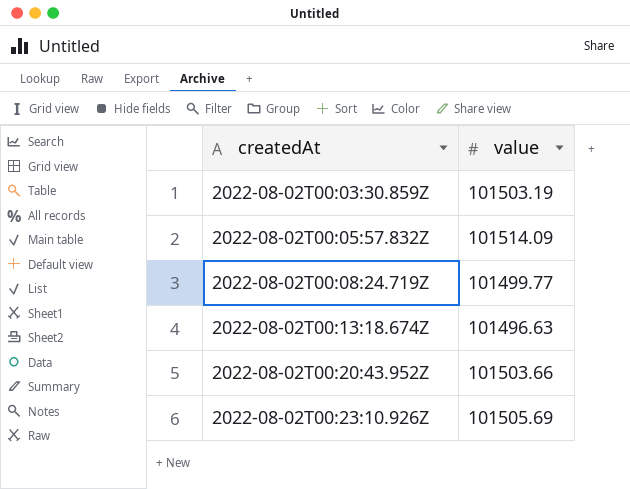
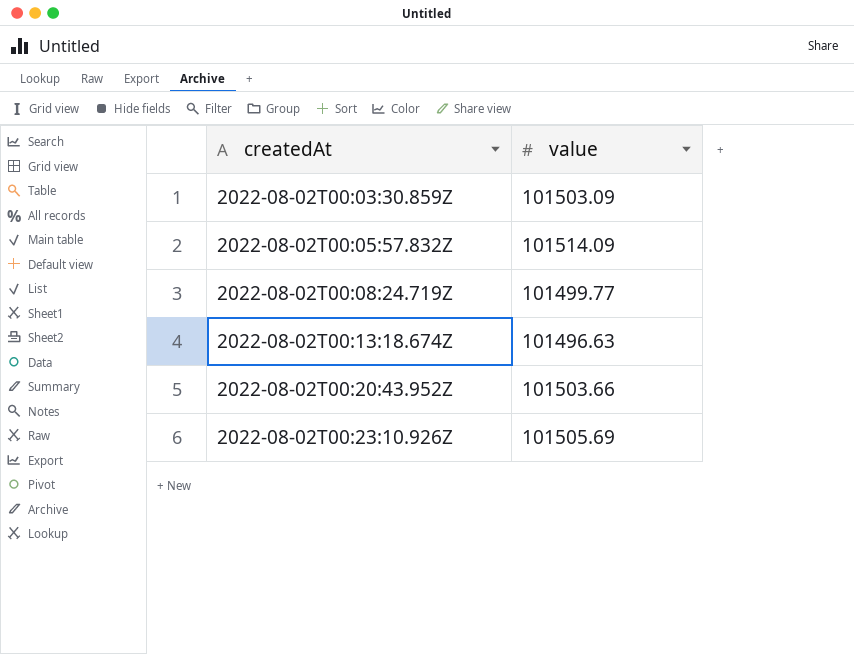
2022-08-02T00:03:30.859Z | value: 101503.19 -> 101503.09

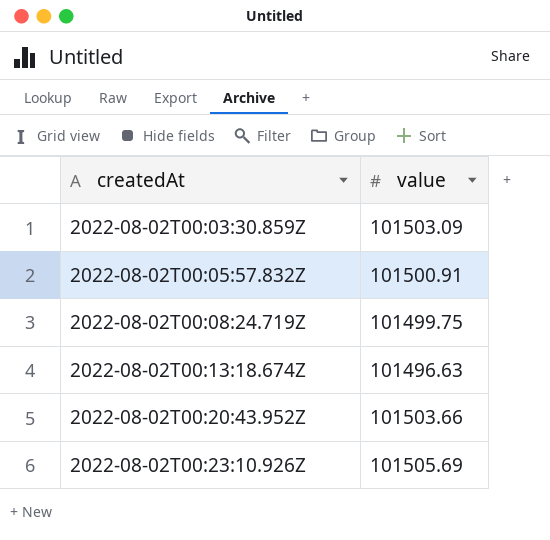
2022-08-02T00:05:57.832Z | value: 101514.09 -> 101500.91
2022-08-02T00:08:24.719Z | value: 101499.77 -> 101499.75

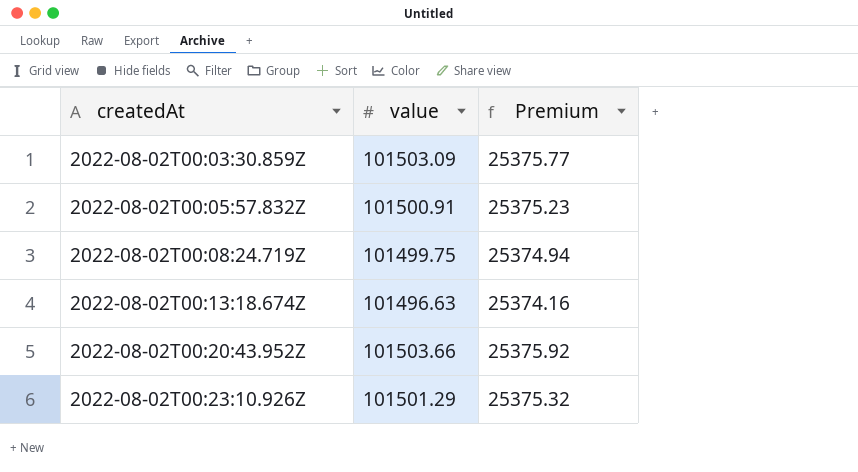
column Premium | formula: none -> [value] * 0.25
2022-08-02T00:23:10.926Z | value: 101505.69 -> 101501.29

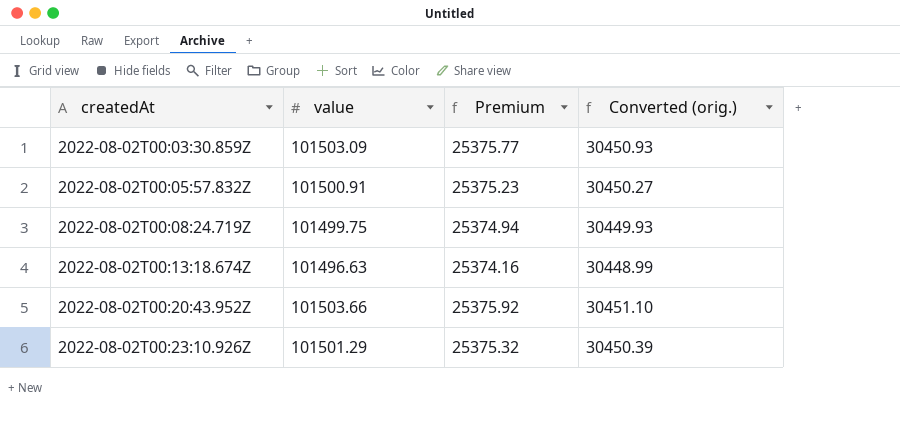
column Converted (orig.) | formula: none -> [value] * 0.3

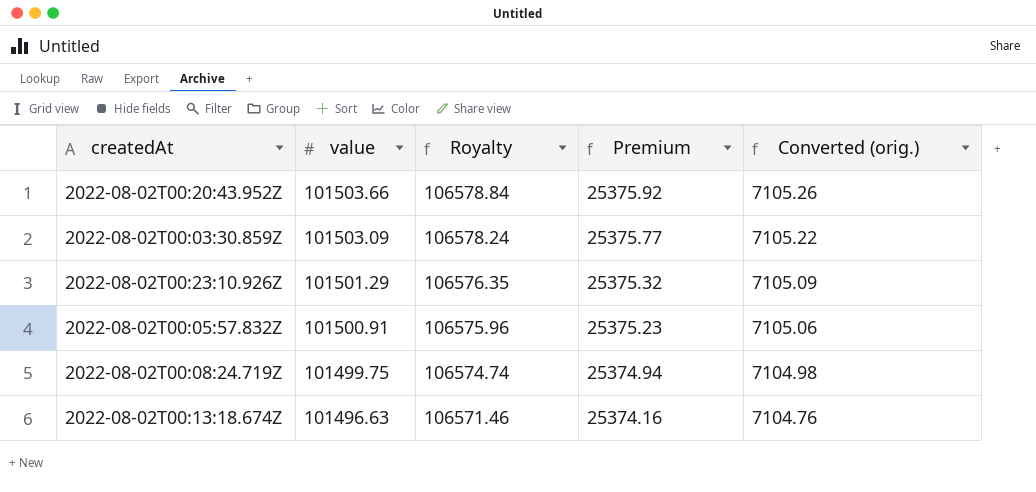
row order: createdAt ascending -> value descending
column Royalty | formula: none -> [value] * 1.05
column Converted (orig.) | formula: [value] * 0.3 -> [value] * 0.07

